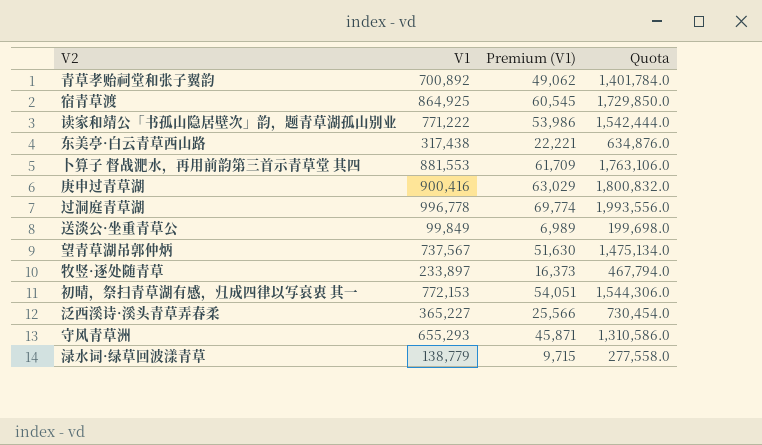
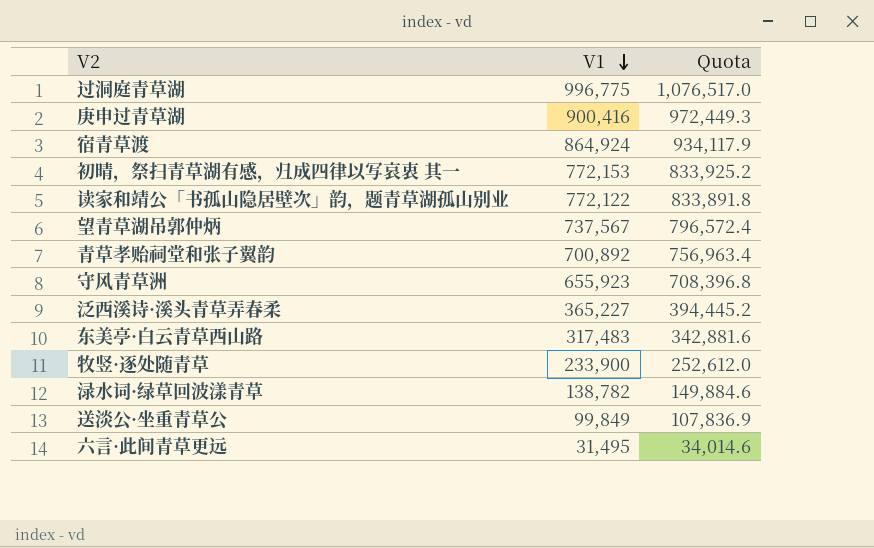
row order: none -> V1 descending
column Premium (V1) | formula: [V1] * 0.07 -> none
column Quota | formula: [V1] * 2 -> [V1] * 1.08
row 卜算子 督战淝水，再用前韵第三首示青草堂 其四: 881,553 | 61,709 | 1,763,106.0 -> none
过洞庭青草湖 | V1: 996,778 -> 996,775
宿青草渡 | V1: 864,925 -> 864,924
读家和靖公「书孤山隐居壁次」韵，题青草湖孤山别业 | V1: 771,222 -> 772,122
守风青草洲 | V1: 655,293 -> 655,923
东美亭·白云青草西山路 | V1: 317,438 -> 317,483
牧竖·逐处随青草 | V1: 233,897 -> 233,900
渌水词·绿草回波漾青草 | V1: 138,779 -> 138,782
row 六言·此间青草更远: none -> 31,495 | 34,014.6

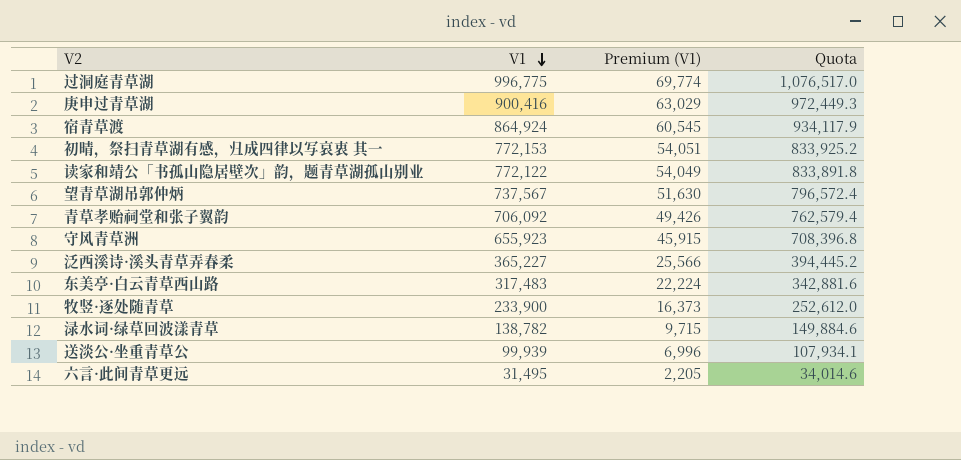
column Premium (V1) | formula: none -> [V1] * 0.07
青草孝贻祠堂和张子翼韵 | V1: 700,892 -> 706,092
青草孝贻祠堂和张子翼韵 | Quota: 756,963.4 -> 762,579.4
送淡公·坐重青草公 | V1: 99,849 -> 99,939
送淡公·坐重青草公 | Quota: 107,836.9 -> 107,934.1

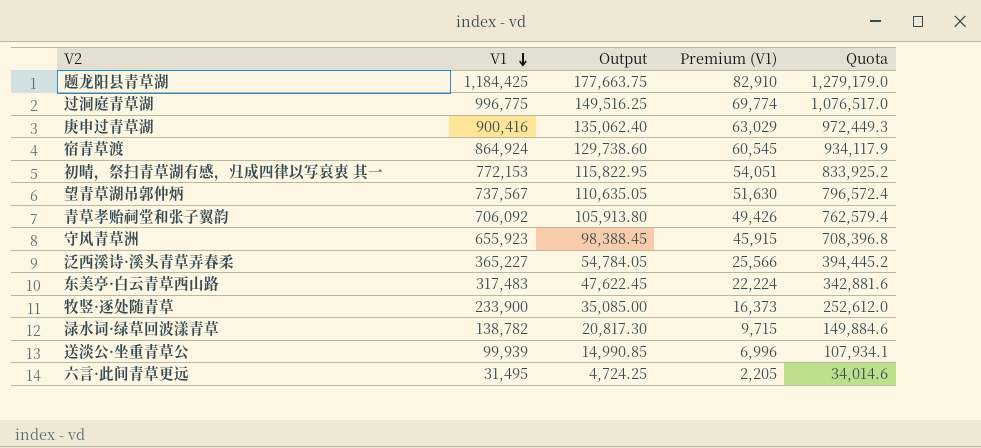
column Output | formula: none -> [V1] * 0.15
row 读家和靖公「书孤山隐居壁次」韵，题青草湖孤山别业: 772,122 | 54,049 | 833,891.8 -> none
row 题龙阳县青草湖: none -> 1,184,425 | 177,663.75 | 82,910 | 1,279,179.0

